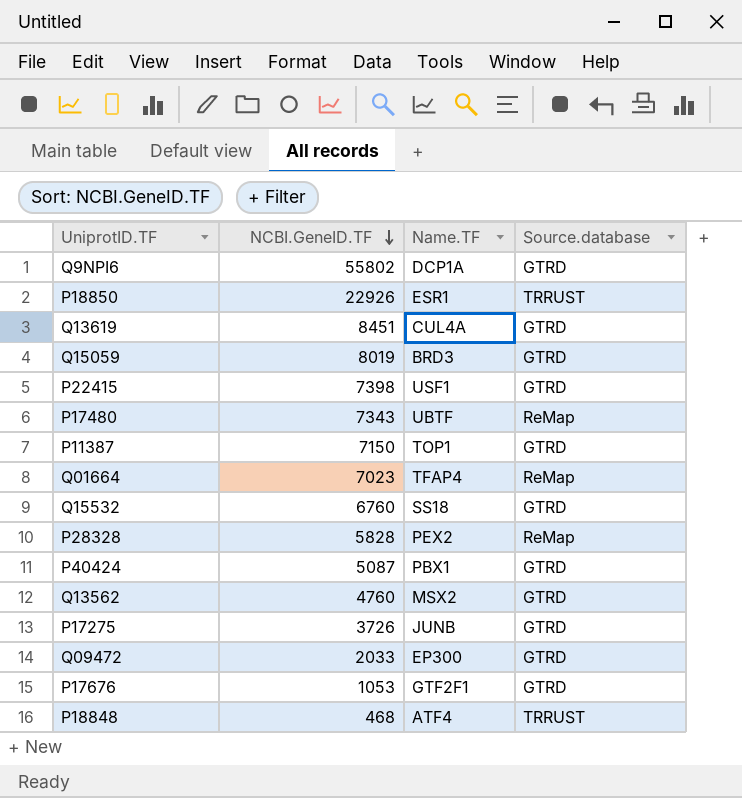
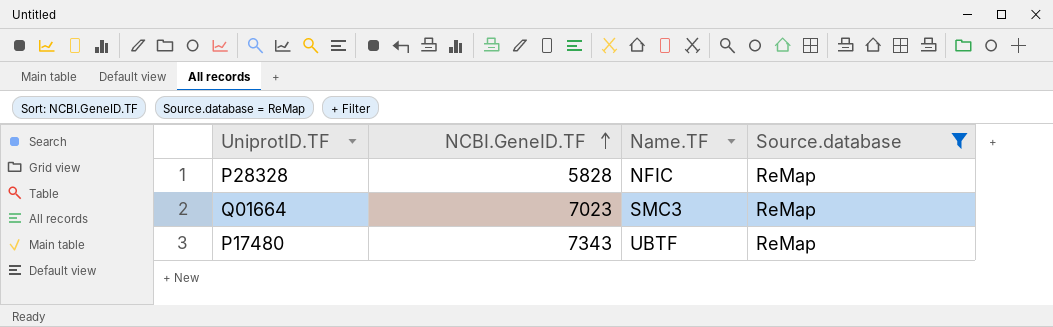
filter: none -> Source.database = ReMap
row order: NCBI.GeneID.TF descending -> NCBI.GeneID.TF ascending
P28328 | Name.TF: PEX2 -> NFIC
Q01664 | Name.TF: TFAP4 -> SMC3

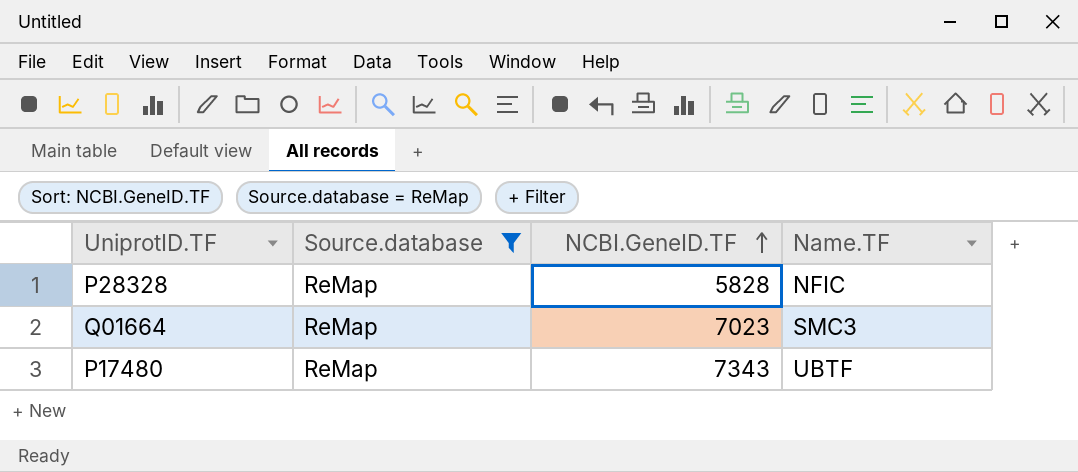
column Source.database | position: 4 -> 2

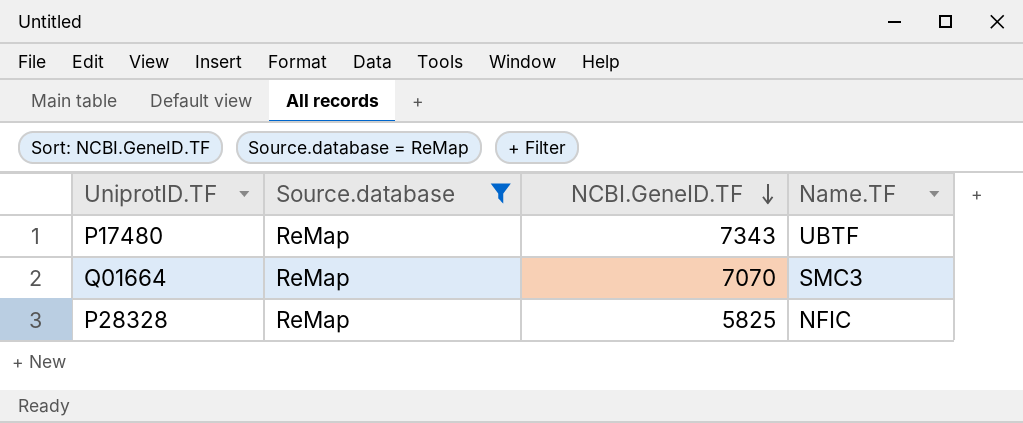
row order: NCBI.GeneID.TF ascending -> NCBI.GeneID.TF descending
Q01664 | NCBI.GeneID.TF: 7023 -> 7070
P28328 | NCBI.GeneID.TF: 5828 -> 5825

